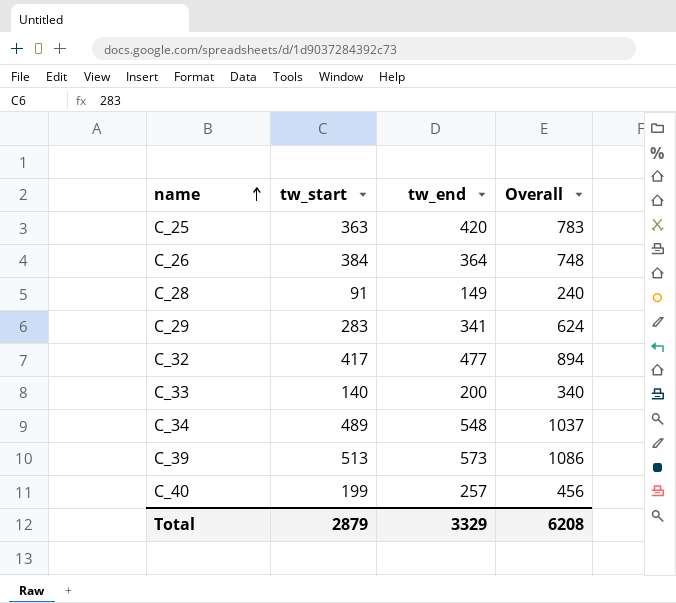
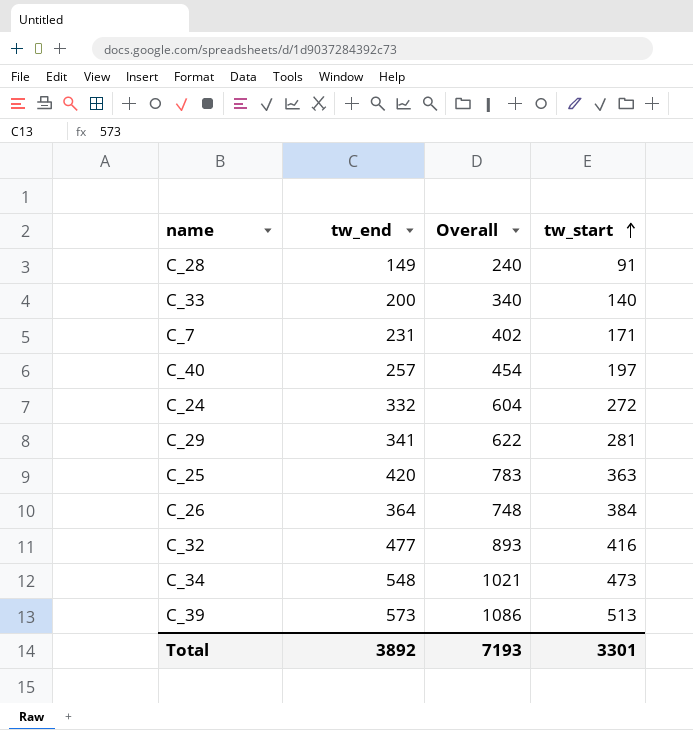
row order: name ascending -> tw_start ascending
column tw_start | position: 2 -> 4
row C_7: none -> 231 | 402 | 171
C_40 | Overall: 456 -> 454
C_40 | tw_start: 199 -> 197
row C_24: none -> 332 | 604 | 272
C_29 | Overall: 624 -> 622
C_29 | tw_start: 283 -> 281
C_32 | Overall: 894 -> 893
C_32 | tw_start: 417 -> 416
C_34 | Overall: 1037 -> 1021
C_34 | tw_start: 489 -> 473
Total | tw_end: 3329 -> 3892
Total | Overall: 6208 -> 7193
Total | tw_start: 2879 -> 3301

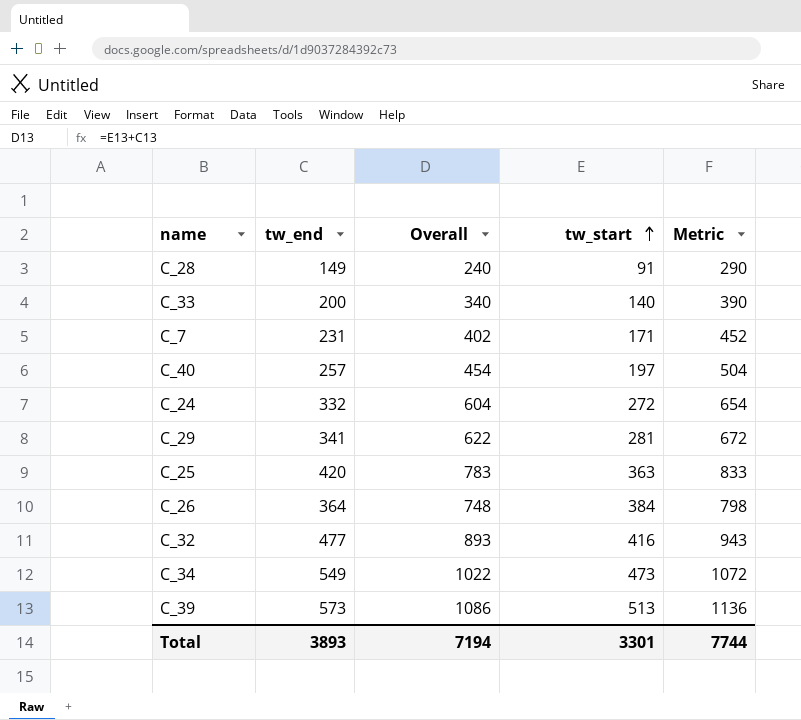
column Metric | formula: none -> [Overall] + 50
C_34 | tw_end: 548 -> 549
C_34 | Overall: 1021 -> 1022
Total | tw_end: 3892 -> 3893
Total | Overall: 7193 -> 7194

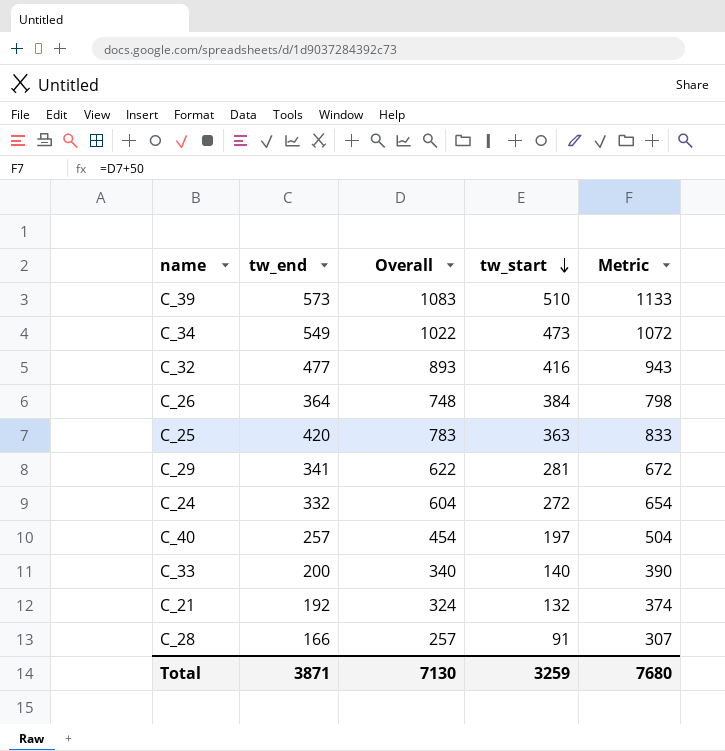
row order: tw_start ascending -> tw_start descending
row C_7: 231 | 402 | 171 | 452 -> none
C_39 | Overall: 1086 -> 1083
C_39 | tw_start: 513 -> 510
C_39 | Metric: 1136 -> 1133
row C_21: none -> 192 | 324 | 132 | 374
C_28 | tw_end: 149 -> 166
C_28 | Overall: 240 -> 257
C_28 | Metric: 290 -> 307
Total | tw_end: 3893 -> 3871
Total | Overall: 7194 -> 7130
Total | tw_start: 3301 -> 3259
Total | Metric: 7744 -> 7680

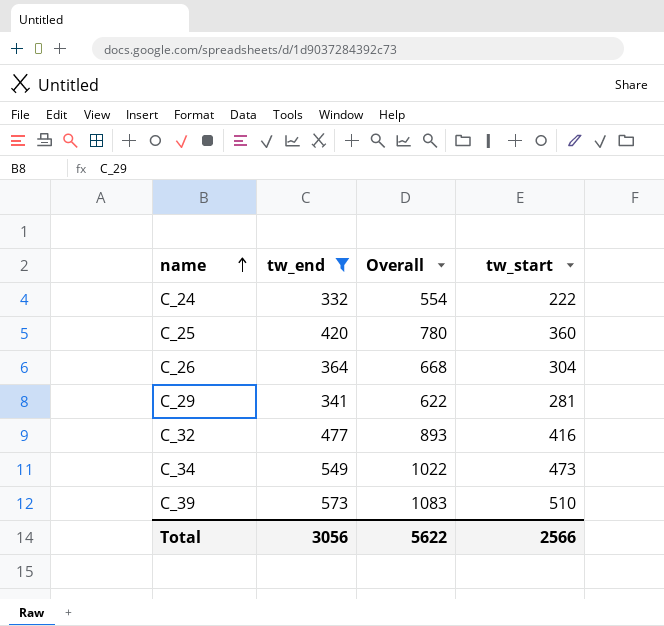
filter: none -> tw_end >= 332
row order: tw_start descending -> name ascending
column Metric | formula: [Overall] + 50 -> none
C_24 | Overall: 604 -> 554
C_24 | tw_start: 272 -> 222
C_25 | Overall: 783 -> 780
C_25 | tw_start: 363 -> 360
C_26 | Overall: 748 -> 668
C_26 | tw_start: 384 -> 304
Total | tw_end: 3871 -> 3056
Total | Overall: 7130 -> 5622
Total | tw_start: 3259 -> 2566

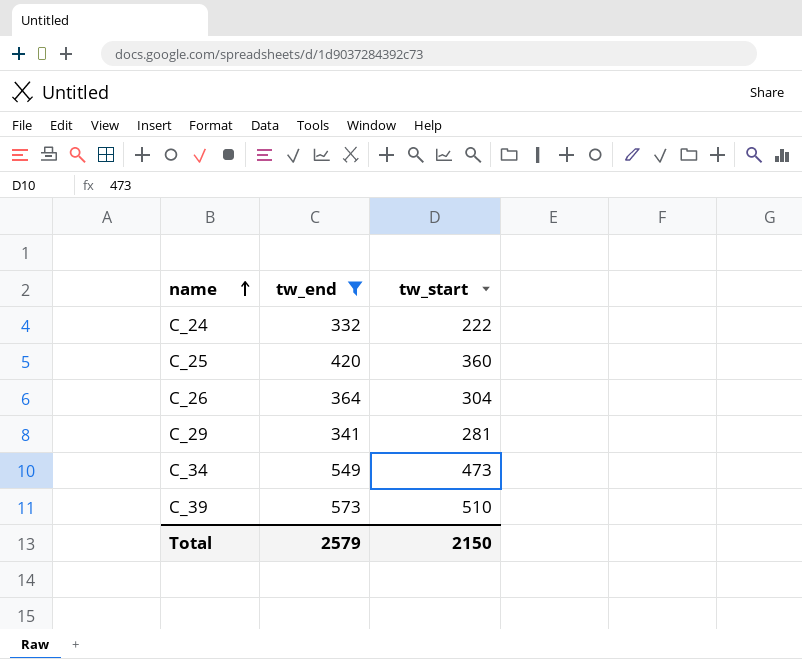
column Overall | formula: [tw_end] + [tw_start] -> none
row C_32: 477 | 893 | 416 -> none
Total | tw_end: 3056 -> 2579
Total | tw_start: 2566 -> 2150

